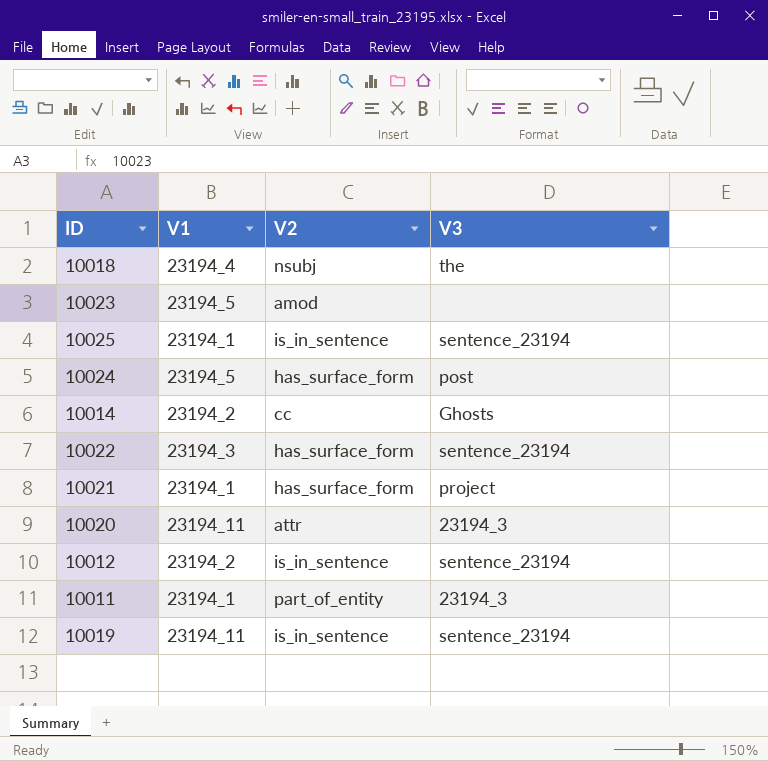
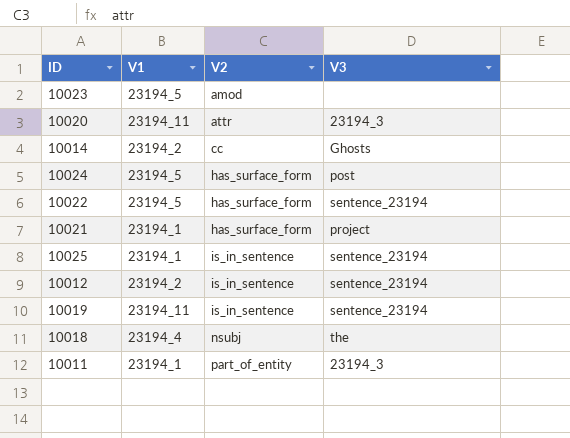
row order: none -> V2 ascending
10022 | V1: 23194_3 -> 23194_5

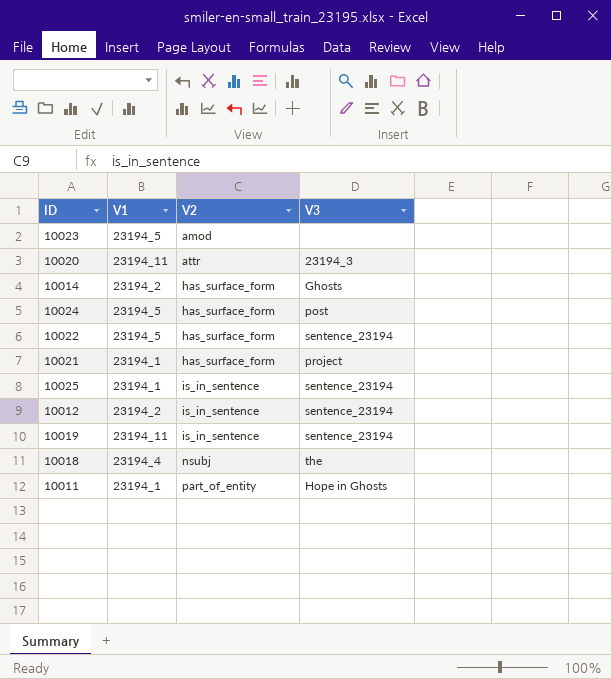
10014 | V2: cc -> has_surface_form
10011 | V3: 23194_3 -> Hope in Ghosts

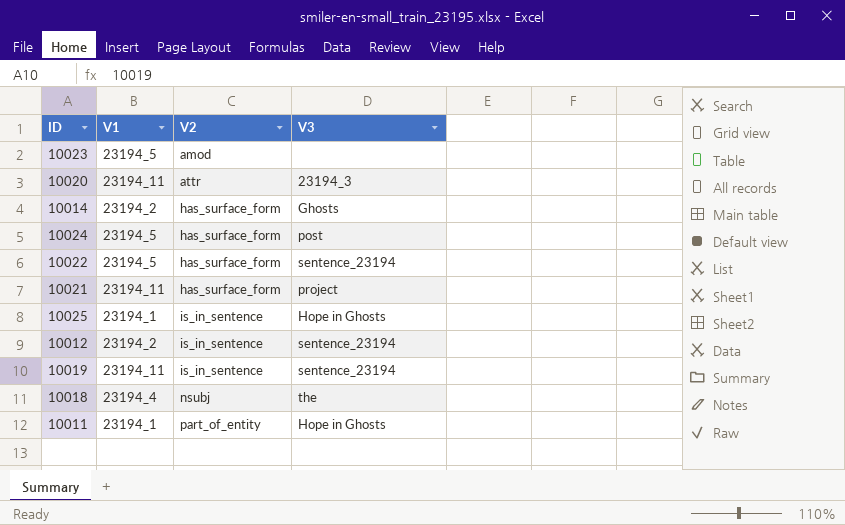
10021 | V1: 23194_1 -> 23194_11
10025 | V3: sentence_23194 -> Hope in Ghosts

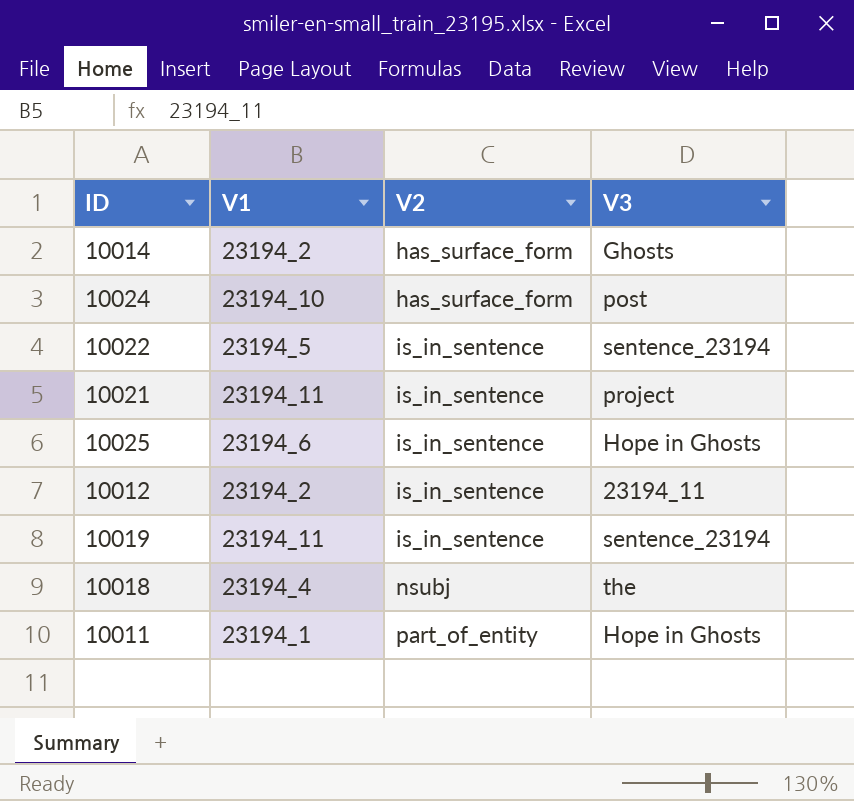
row 10023: 23194_5 | amod | none -> none
row 10020: 23194_11 | attr | 23194_3 -> none
10024 | V1: 23194_5 -> 23194_10
10022 | V2: has_surface_form -> is_in_sentence
10021 | V2: has_surface_form -> is_in_sentence
10025 | V1: 23194_1 -> 23194_6
10012 | V3: sentence_23194 -> 23194_11

